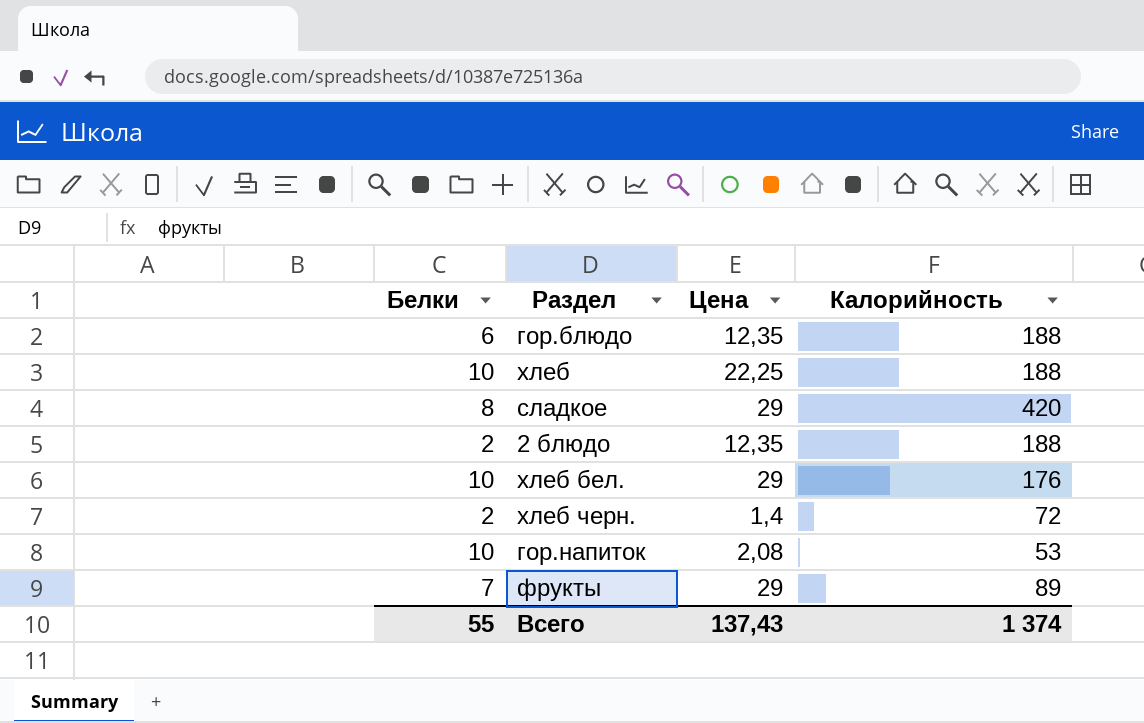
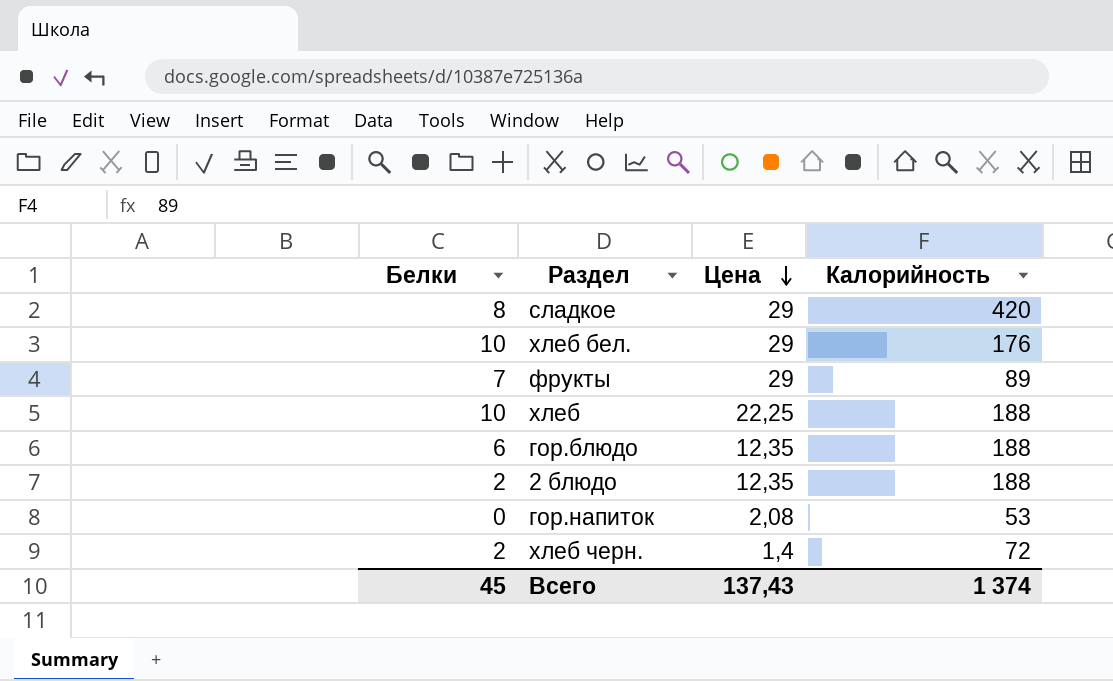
row order: none -> Цена descending
гор.напиток | Белки: 10 -> 0
Всего | Белки: 55 -> 45

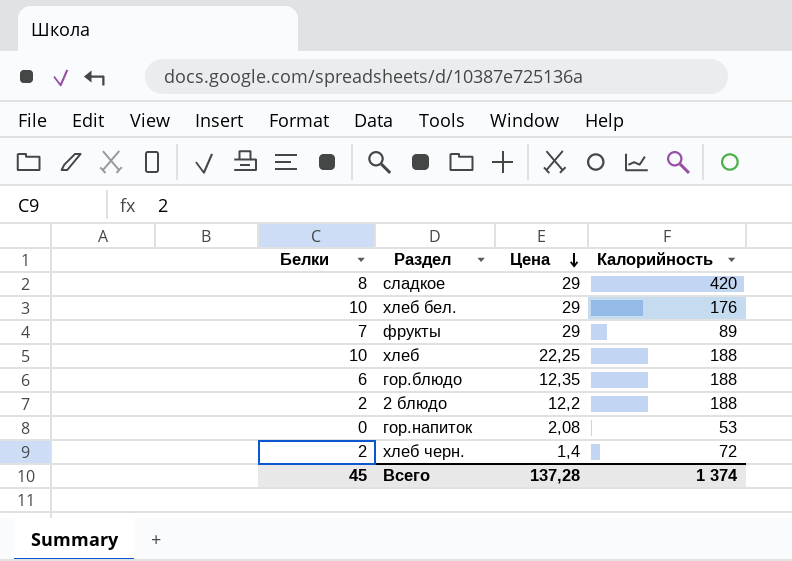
2 блюдо | Цена: 12,35 -> 12,2
Всего | Цена: 137,43 -> 137,28

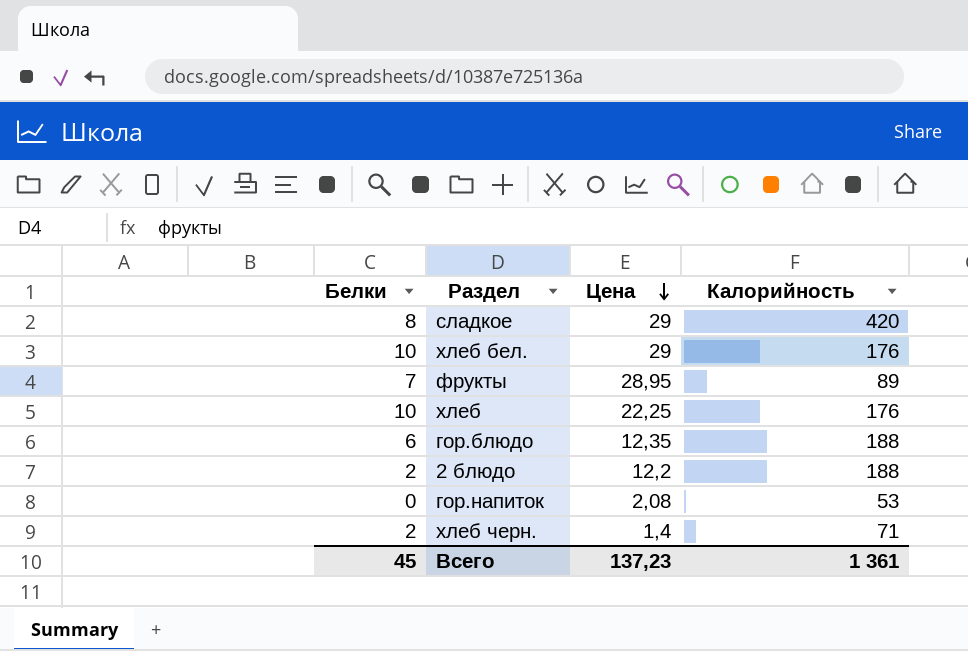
фрукты | Цена: 29 -> 28,95
хлеб | Калорийность: 188 -> 176
хлеб черн. | Калорийность: 72 -> 71
Всего | Цена: 137,28 -> 137,23
Всего | Калорийность: 1 374 -> 1 361

